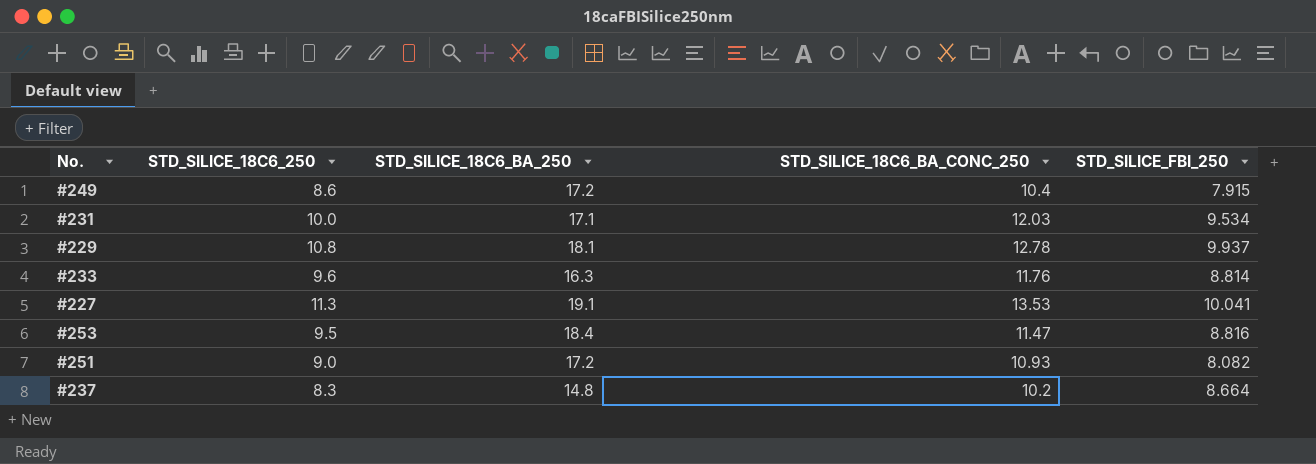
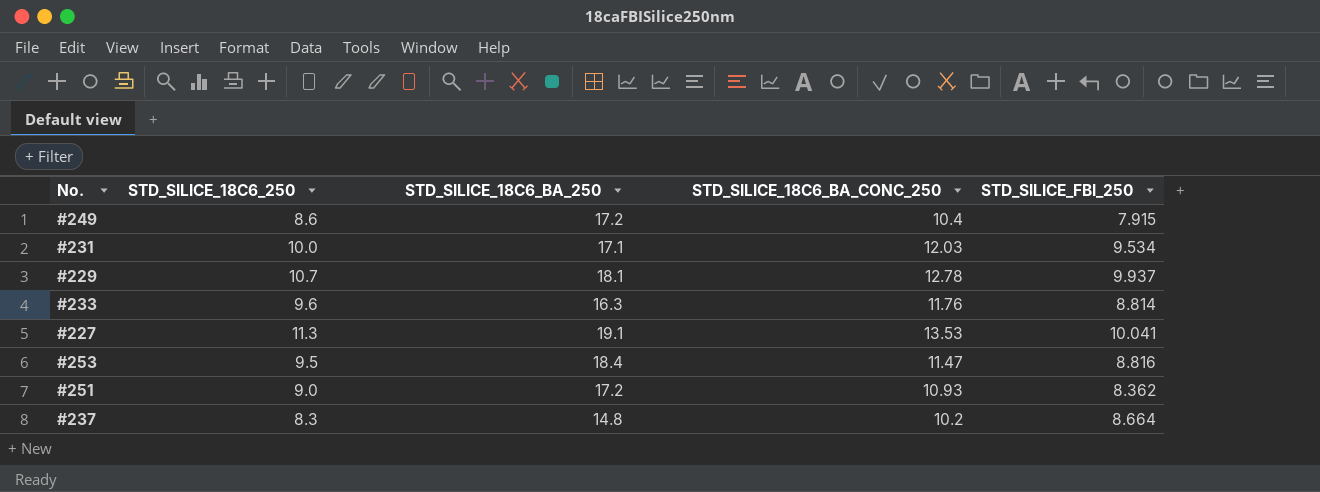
#229 | STD_SILICE_18C6_250: 10.8 -> 10.7
#251 | STD_SILICE_FBI_250: 8.082 -> 8.362

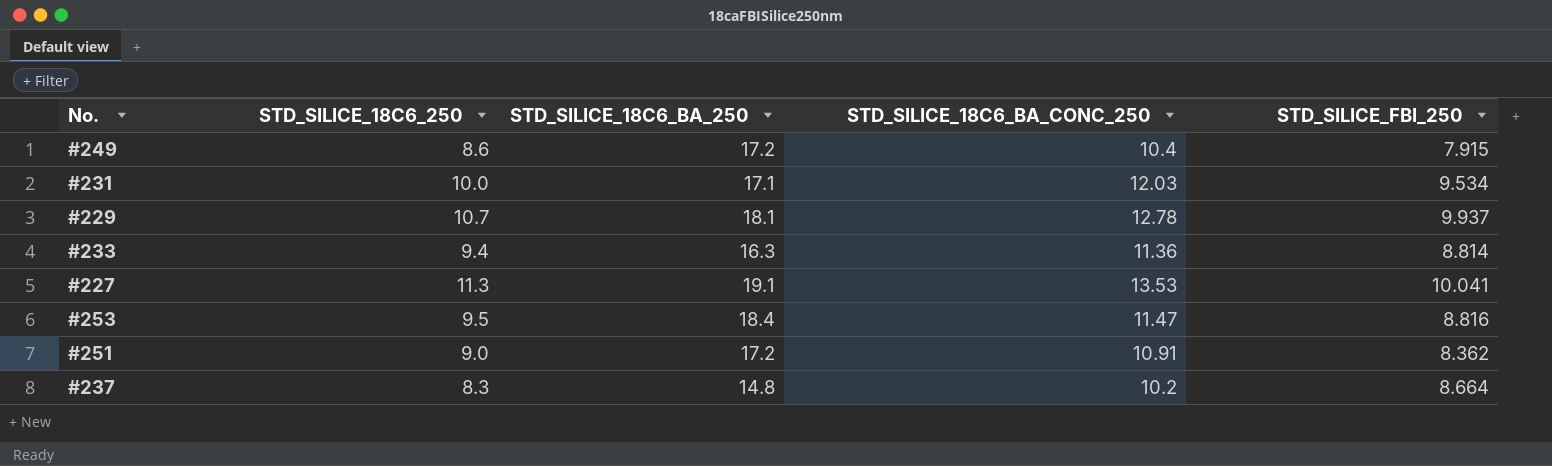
#233 | STD_SILICE_18C6_250: 9.6 -> 9.4
#233 | STD_SILICE_18C6_BA_CONC_250: 11.76 -> 11.36
#251 | STD_SILICE_18C6_BA_CONC_250: 10.93 -> 10.91

